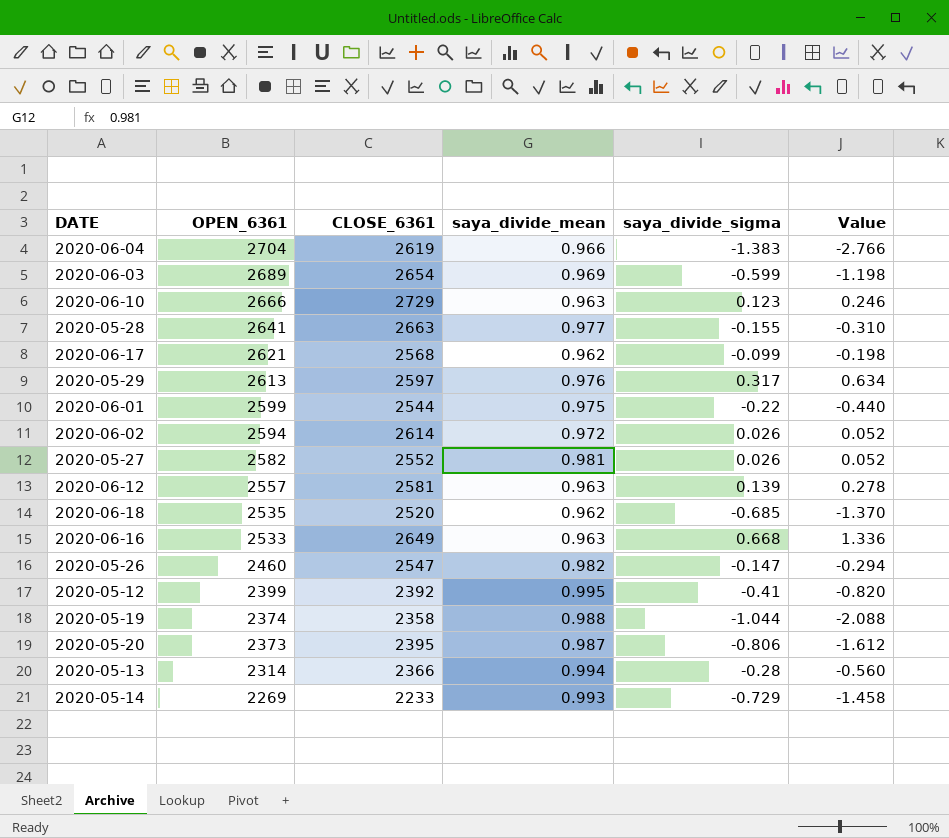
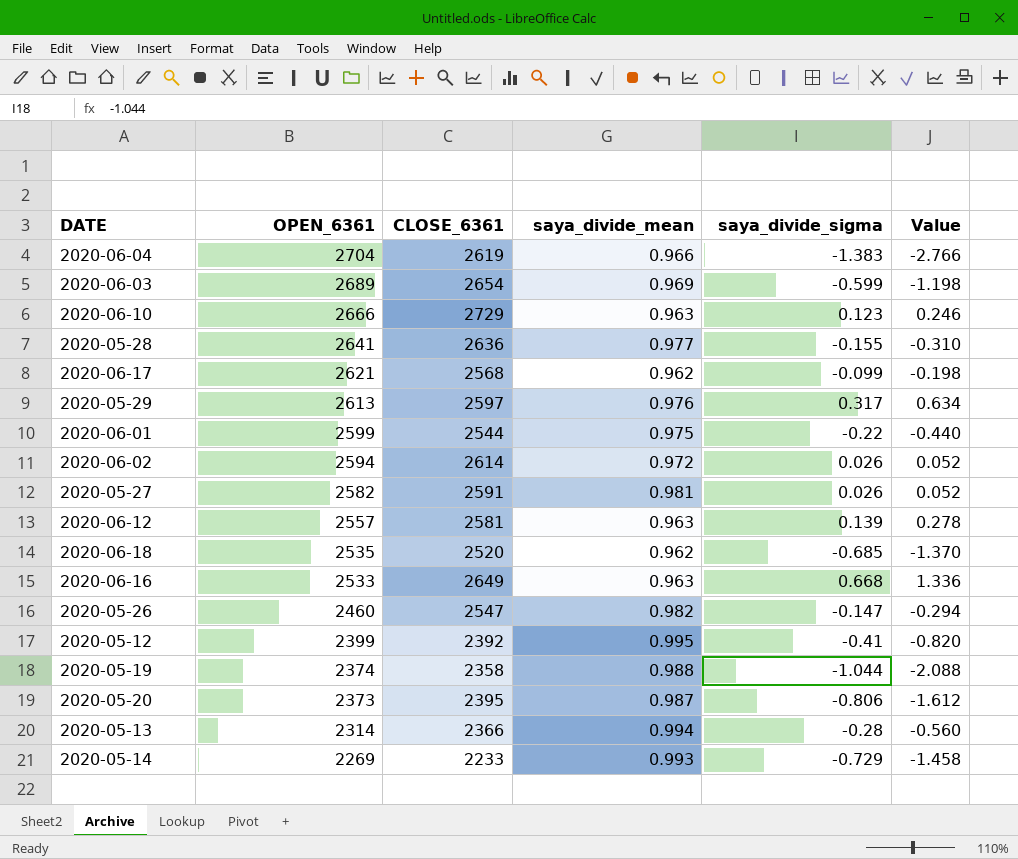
2020-05-28 | CLOSE_6361: 2663 -> 2636
2020-05-27 | CLOSE_6361: 2552 -> 2591

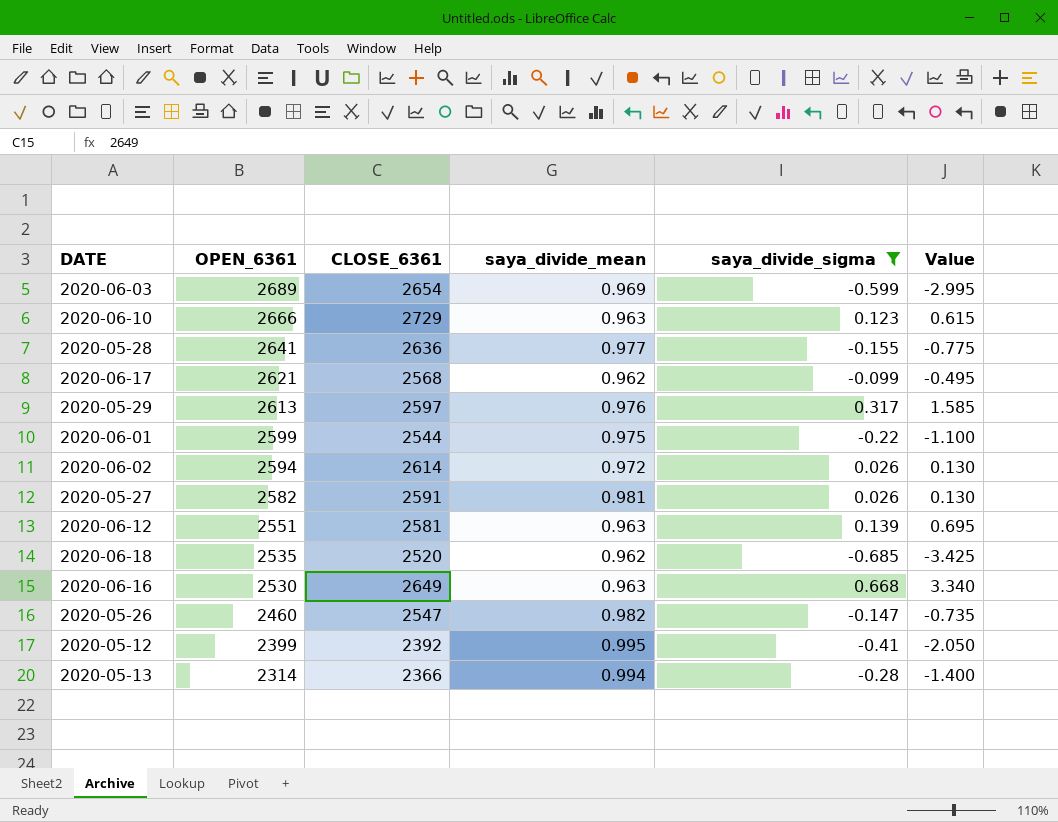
filter: none -> saya_divide_sigma >= -0.685
column Value | formula: [saya_divide_sigma] * 2 -> [saya_divide_sigma] * 5
2020-06-12 | OPEN_6361: 2557 -> 2551
2020-06-16 | OPEN_6361: 2533 -> 2530

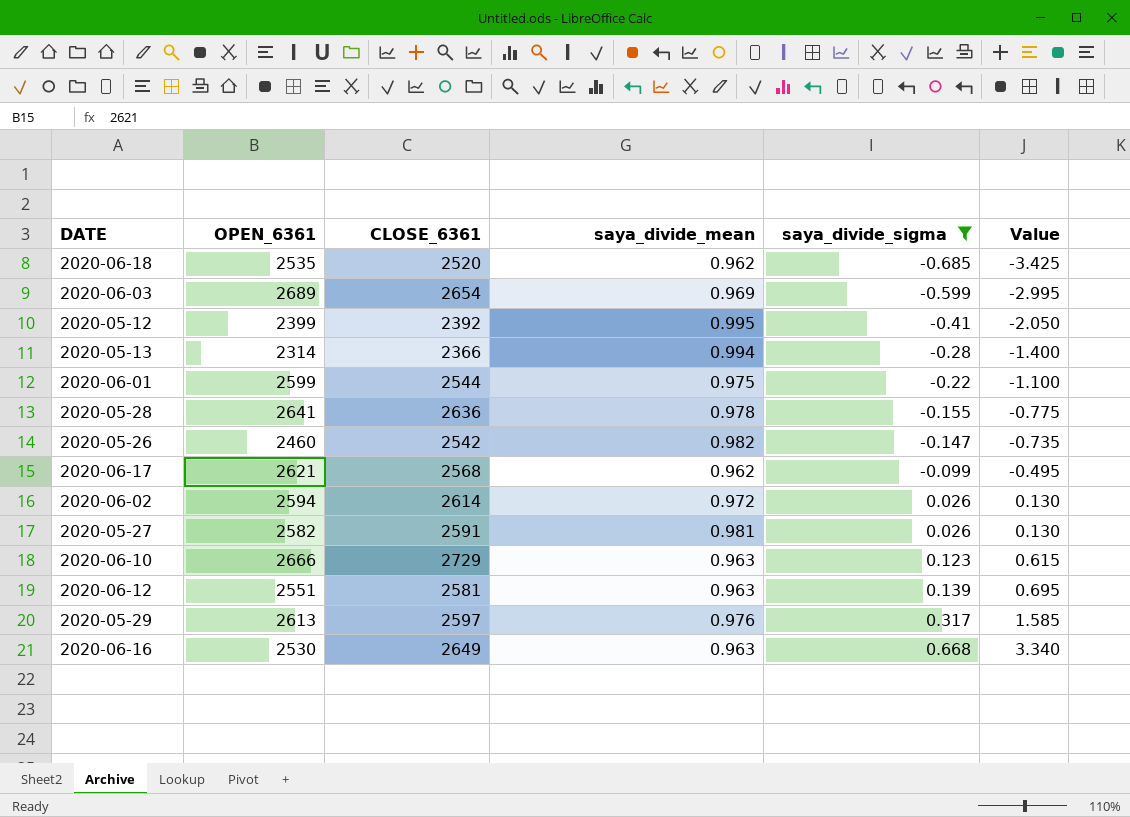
row order: OPEN_6361 descending -> saya_divide_sigma ascending
2020-05-28 | saya_divide_mean: 0.977 -> 0.978
2020-05-26 | CLOSE_6361: 2547 -> 2542

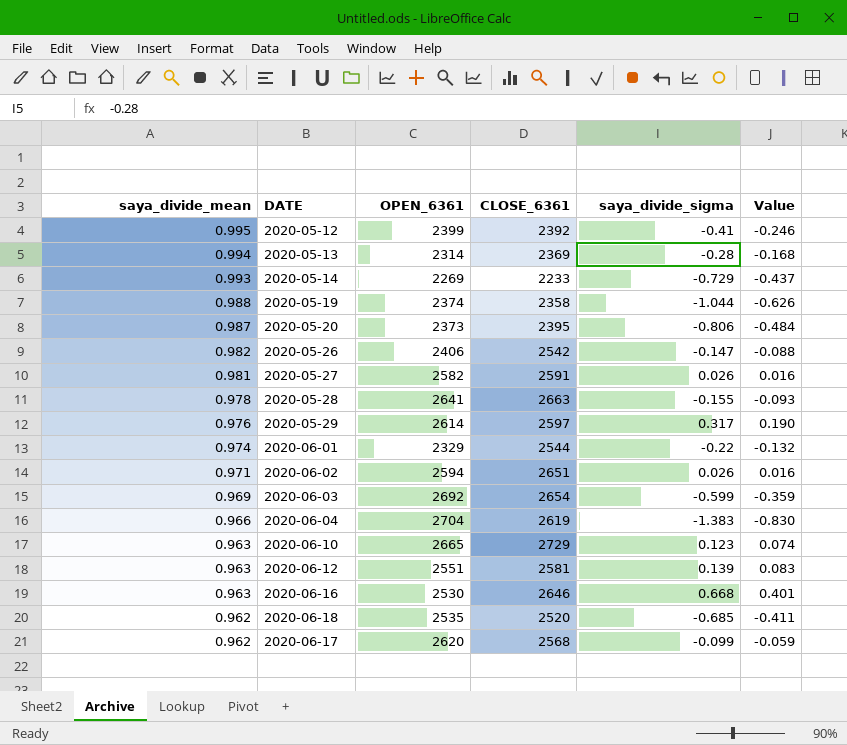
filter: saya_divide_sigma >= -0.685 -> none
row order: saya_divide_sigma ascending -> saya_divide_mean descending
column saya_divide_mean | position: 4 -> 1
column Value | formula: [saya_divide_sigma] * 5 -> [saya_divide_sigma] * 0.6
2020-05-13 | CLOSE_6361: 2366 -> 2369
2020-05-26 | OPEN_6361: 2460 -> 2406
2020-05-28 | CLOSE_6361: 2636 -> 2663
2020-05-29 | OPEN_6361: 2613 -> 2614
2020-06-01 | saya_divide_mean: 0.975 -> 0.974
2020-06-01 | OPEN_6361: 2599 -> 2329
2020-06-02 | saya_divide_mean: 0.972 -> 0.971
2020-06-02 | CLOSE_6361: 2614 -> 2651
2020-06-03 | OPEN_6361: 2689 -> 2692
2020-06-10 | OPEN_6361: 2666 -> 2665
2020-06-16 | CLOSE_6361: 2649 -> 2646
2020-06-17 | OPEN_6361: 2621 -> 2620

